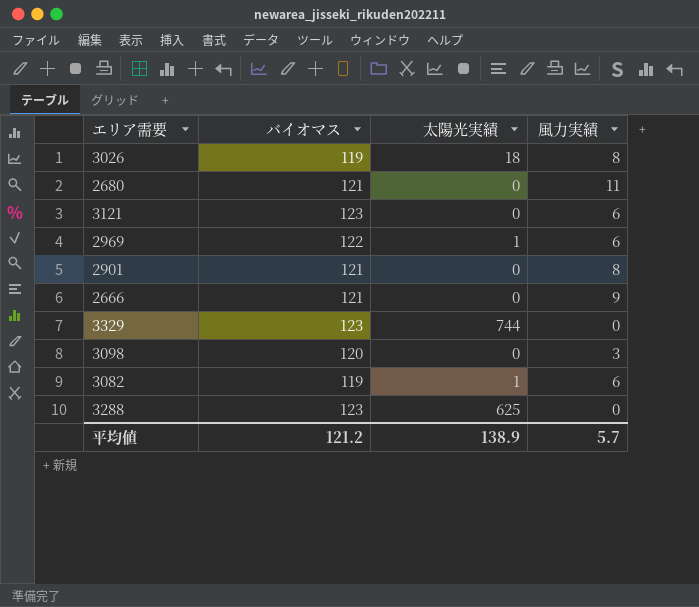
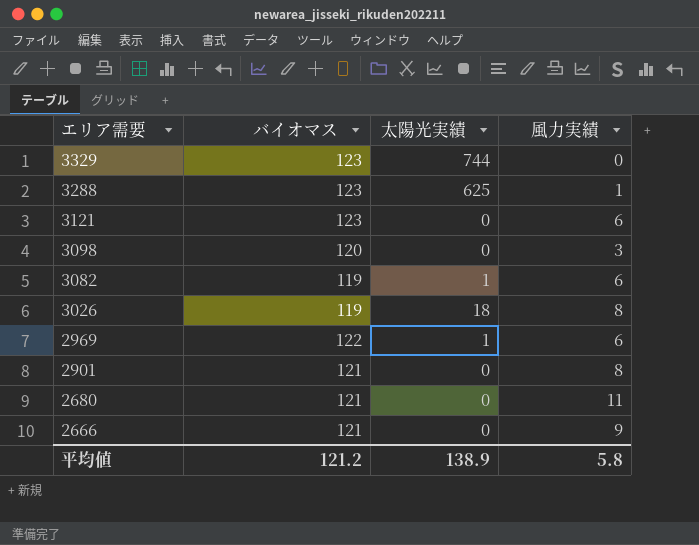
row order: none -> エリア需要 descending
3288 | 風力実績: 0 -> 1
平均値 | 風力実績: 5.7 -> 5.8

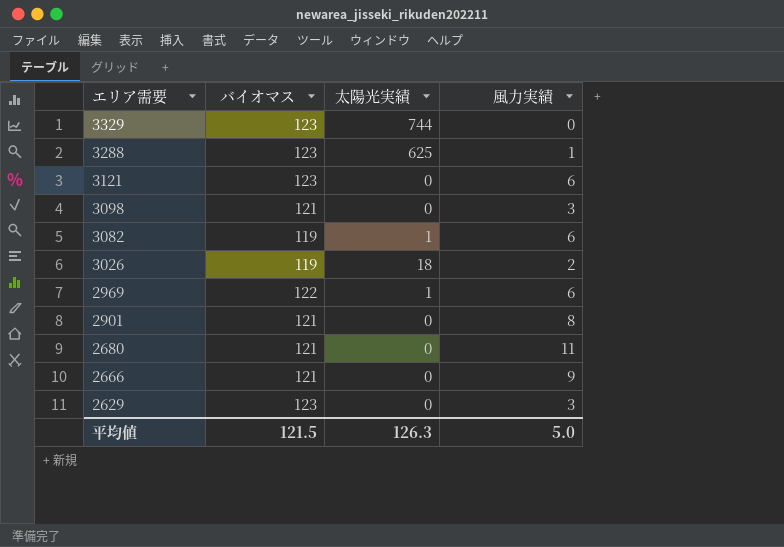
3098 | バイオマス: 120 -> 121
3026 | 風力実績: 8 -> 2
row 2629: none -> 123 | 0 | 3
平均値 | バイオマス: 121.2 -> 121.5
平均値 | 太陽光実績: 138.9 -> 126.3
平均値 | 風力実績: 5.8 -> 5.0

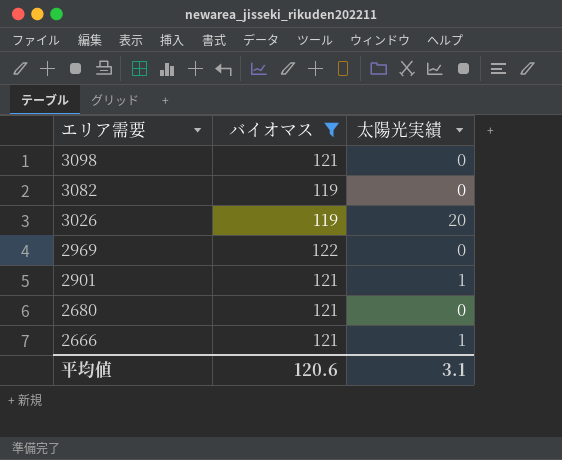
filter: none -> バイオマス != 123
column 風力実績 | position: 4 -> none
3082 | 太陽光実績: 1 -> 0
3026 | 太陽光実績: 18 -> 20
2969 | 太陽光実績: 1 -> 0
2901 | 太陽光実績: 0 -> 1
2666 | 太陽光実績: 0 -> 1
平均値 | バイオマス: 121.5 -> 120.6
平均値 | 太陽光実績: 126.3 -> 3.1

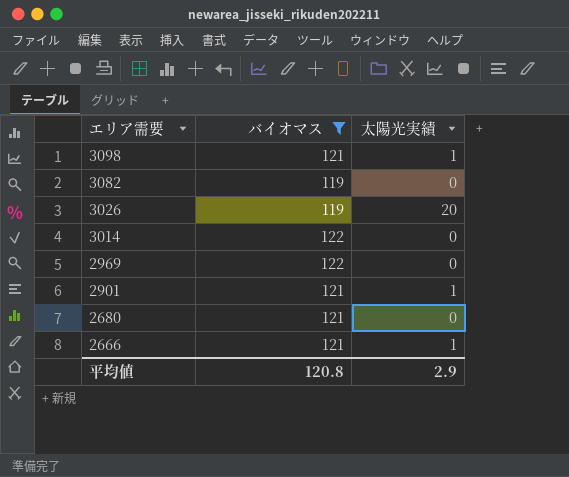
3098 | 太陽光実績: 0 -> 1
row 3014: none -> 122 | 0
平均値 | バイオマス: 120.6 -> 120.8
平均値 | 太陽光実績: 3.1 -> 2.9

